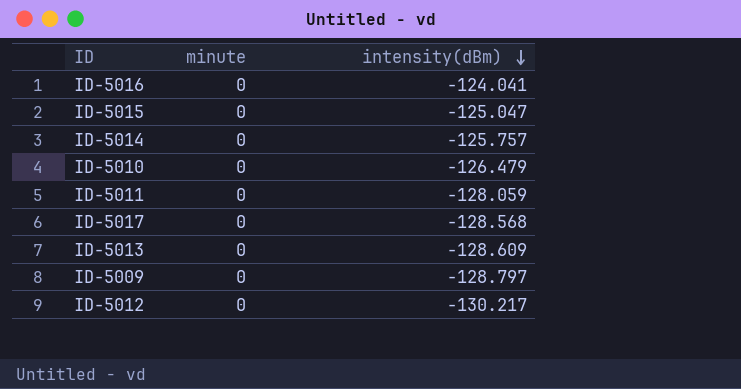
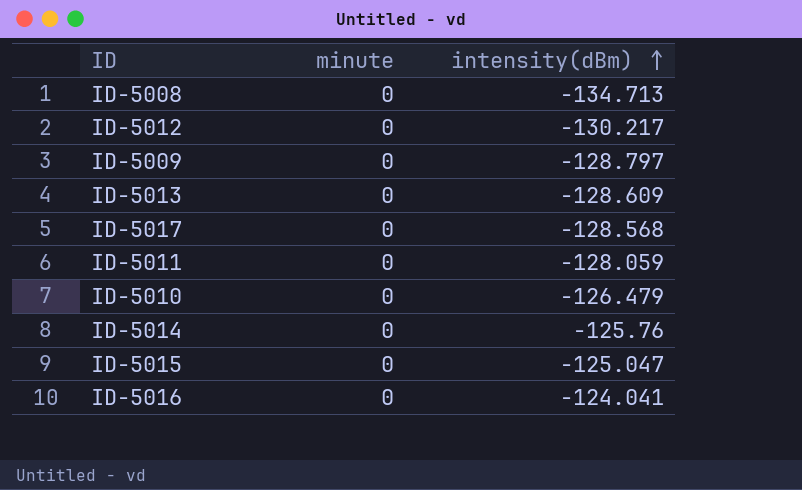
row order: intensity(dBm) descending -> intensity(dBm) ascending
row ID-5008: none -> 0 | -134.713
ID-5014 | intensity(dBm): -125.757 -> -125.76

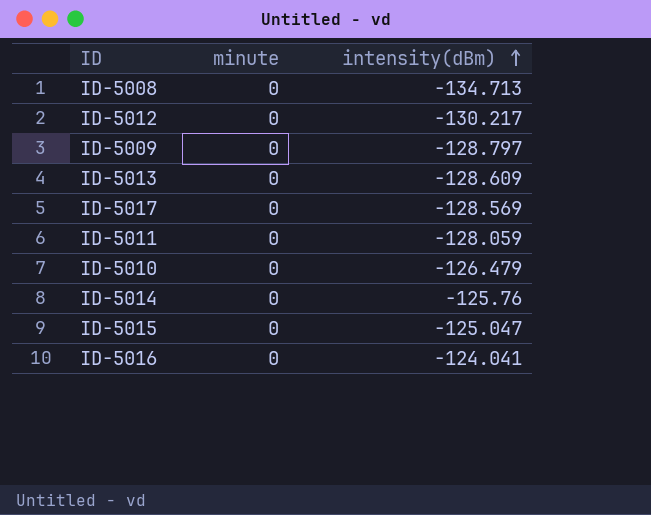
ID-5017 | intensity(dBm): -128.568 -> -128.569

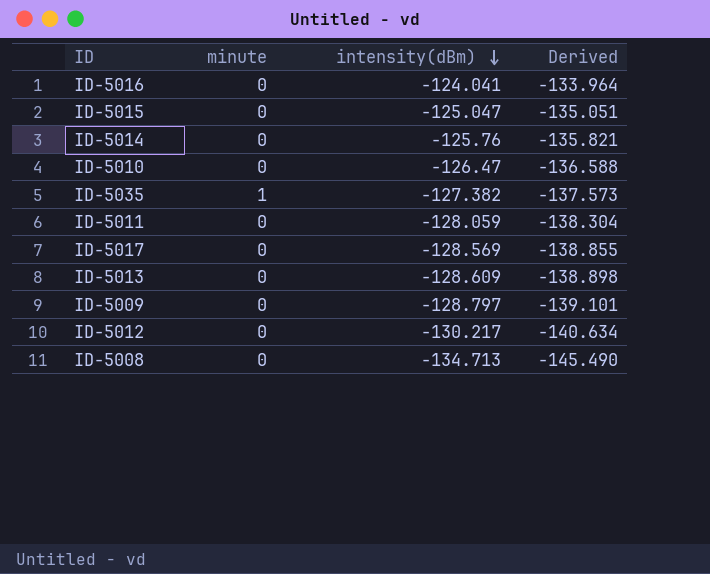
row order: intensity(dBm) ascending -> intensity(dBm) descending
column Derived | formula: none -> [intensity(dBm)] * 1.08
ID-5010 | intensity(dBm): -126.479 -> -126.47
row ID-5035: none -> 1 | -127.382 | -137.573

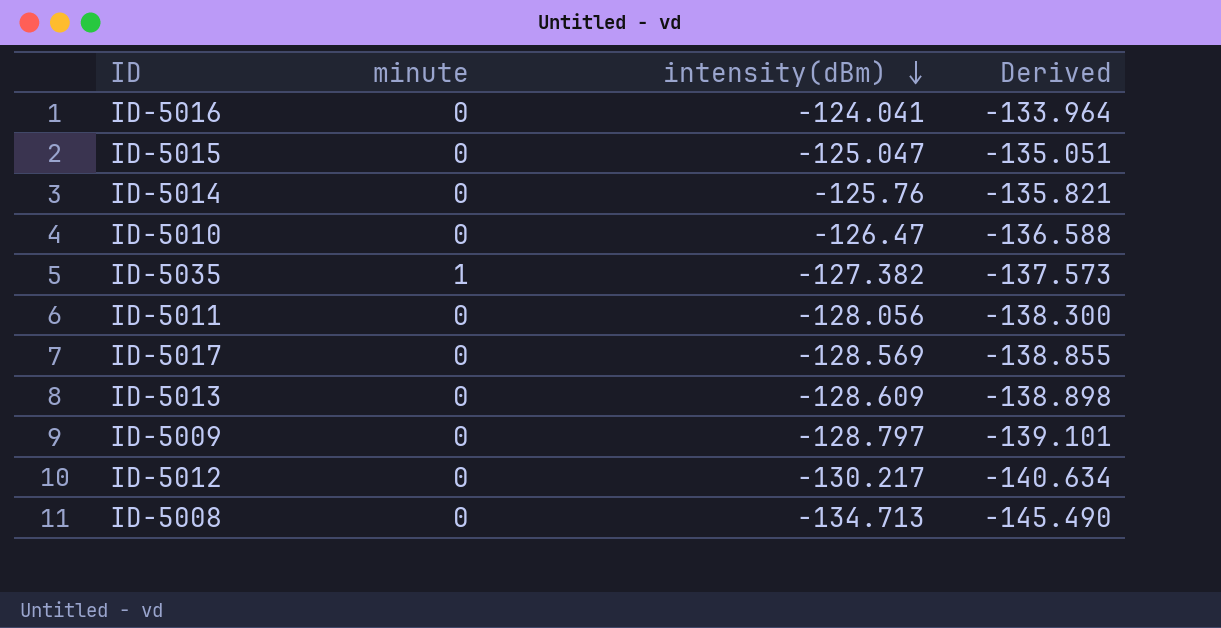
ID-5011 | intensity(dBm): -128.059 -> -128.056
ID-5011 | Derived: -138.304 -> -138.300

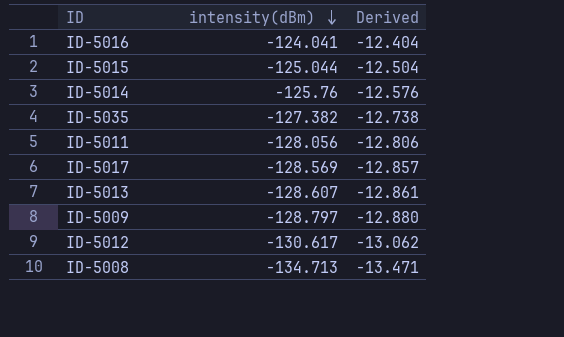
column minute | position: 2 -> none
column Derived | formula: [intensity(dBm)] * 1.08 -> [intensity(dBm)] * 0.1
row ID-5010: 0 | -126.47 | -136.588 -> none
ID-5015 | intensity(dBm): -125.047 -> -125.044
ID-5013 | intensity(dBm): -128.609 -> -128.607
ID-5012 | intensity(dBm): -130.217 -> -130.617

